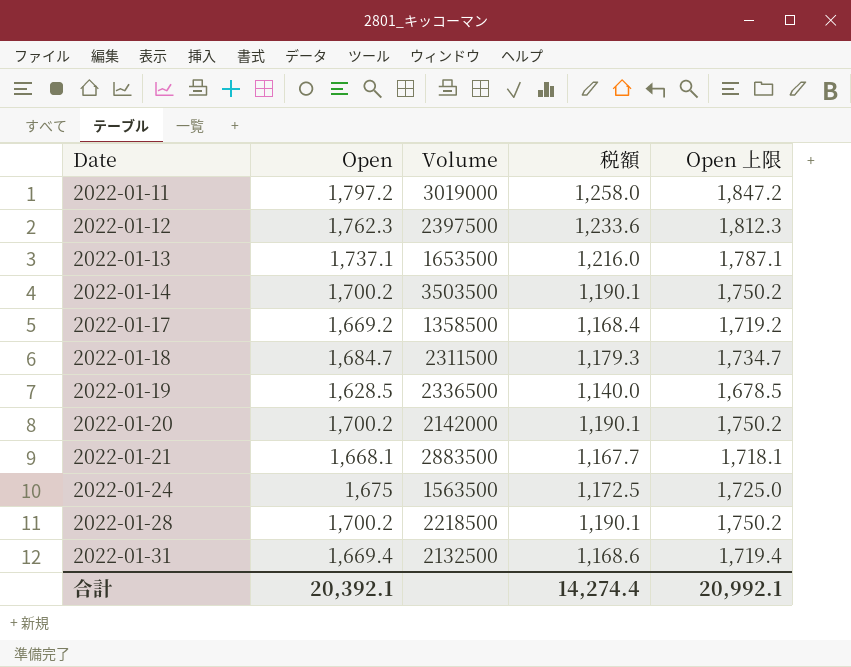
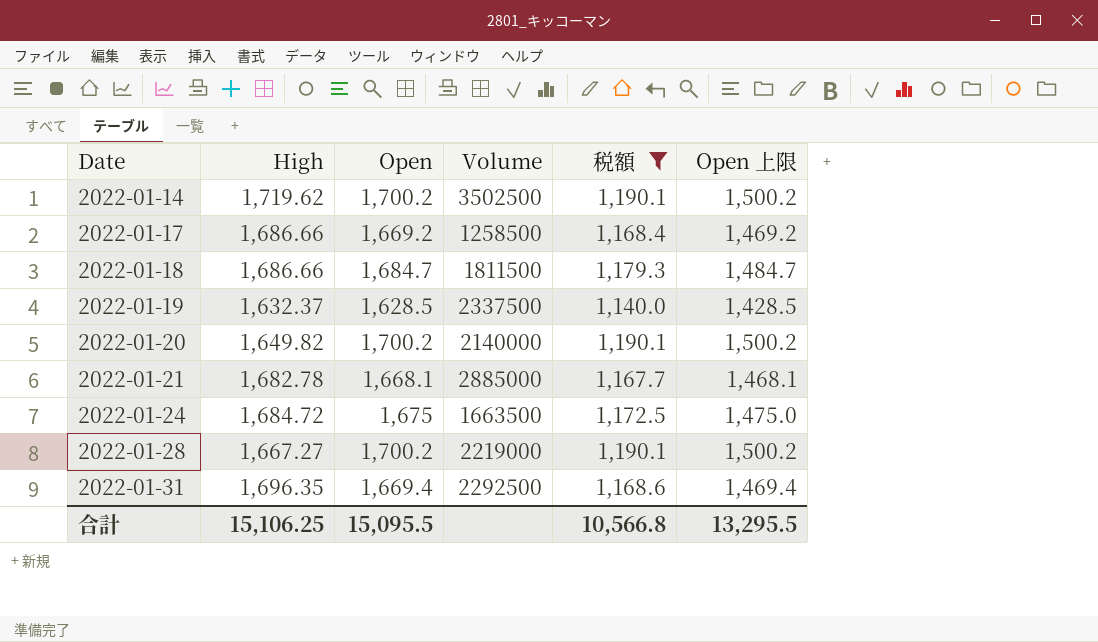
filter: none -> 税額 <= 1,190.1
column High | position: none -> 2
column Open 上限 | formula: [Open] + 50 -> [Open] - 200
2022-01-14 | Volume: 3503500 -> 3502500
2022-01-17 | Volume: 1358500 -> 1258500
2022-01-18 | Volume: 2311500 -> 1811500
2022-01-19 | Volume: 2336500 -> 2337500
2022-01-20 | Volume: 2142000 -> 2140000
2022-01-21 | Volume: 2883500 -> 2885000
2022-01-24 | Volume: 1563500 -> 1663500
2022-01-28 | Volume: 2218500 -> 2219000
2022-01-31 | Volume: 2132500 -> 2292500
合計 | Open: 20,392.1 -> 15,095.5
合計 | 税額: 14,274.4 -> 10,566.8
合計 | Open 上限: 20,992.1 -> 13,295.5

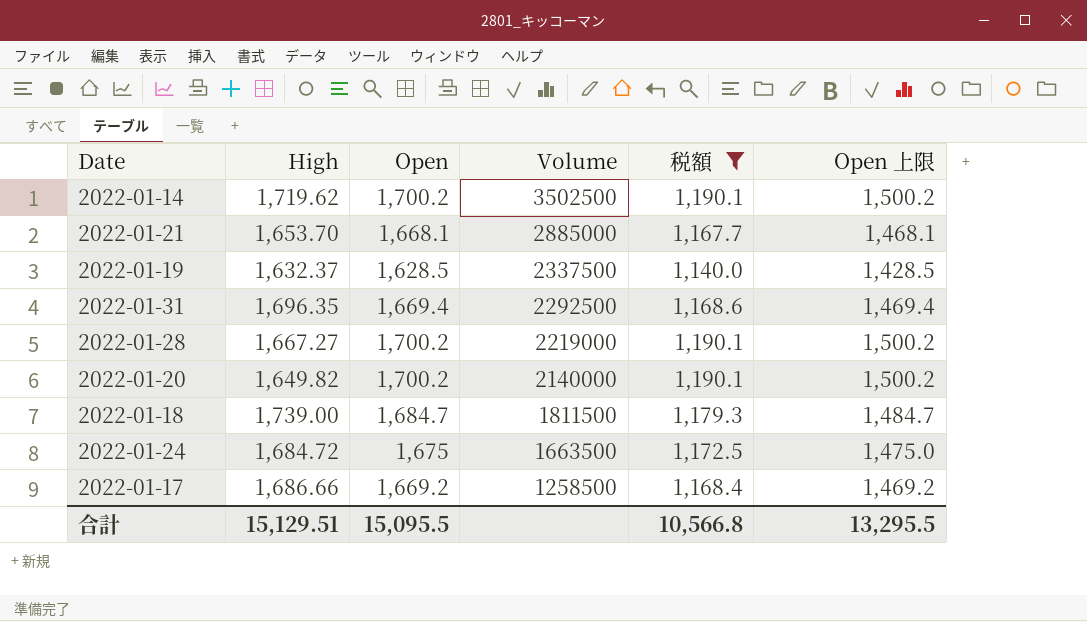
row order: Date ascending -> Volume descending
2022-01-21 | High: 1,682.78 -> 1,653.70
2022-01-18 | High: 1,686.66 -> 1,739.00
合計 | High: 15,106.25 -> 15,129.51

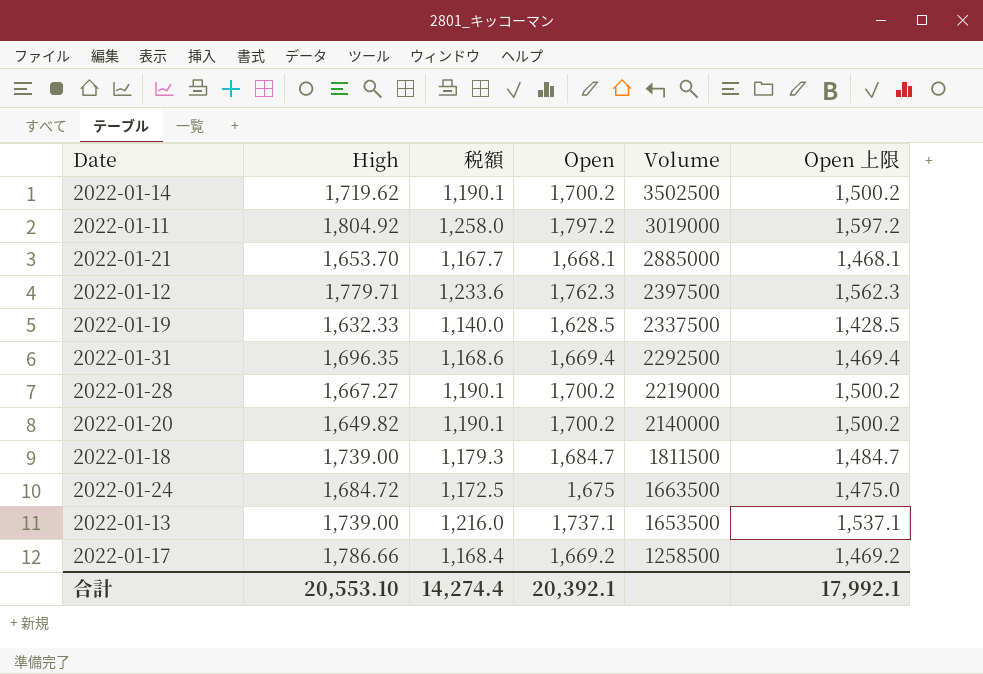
filter: 税額 <= 1,190.1 -> none
column 税額 | position: 5 -> 3
2022-01-19 | High: 1,632.37 -> 1,632.33
2022-01-17 | High: 1,686.66 -> 1,786.66
合計 | High: 15,129.51 -> 20,553.10
合計 | 税額: 10,566.8 -> 14,274.4
合計 | Open: 15,095.5 -> 20,392.1
合計 | Open 上限: 13,295.5 -> 17,992.1

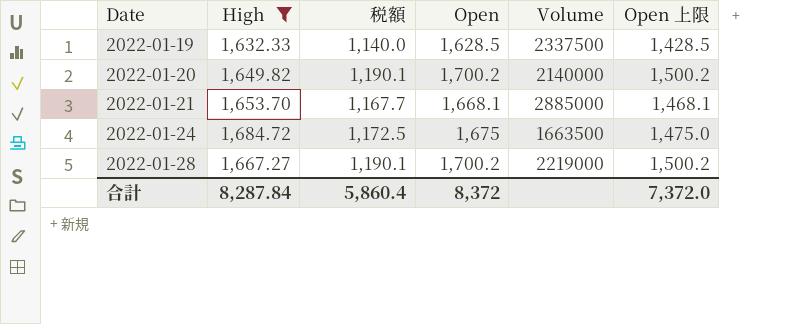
filter: none -> High <= 1,684.72
row order: Volume descending -> Date ascending
合計 | High: 20,553.10 -> 8,287.84
合計 | 税額: 14,274.4 -> 5,860.4
合計 | Open: 20,392.1 -> 8,372
合計 | Open 上限: 17,992.1 -> 7,372.0

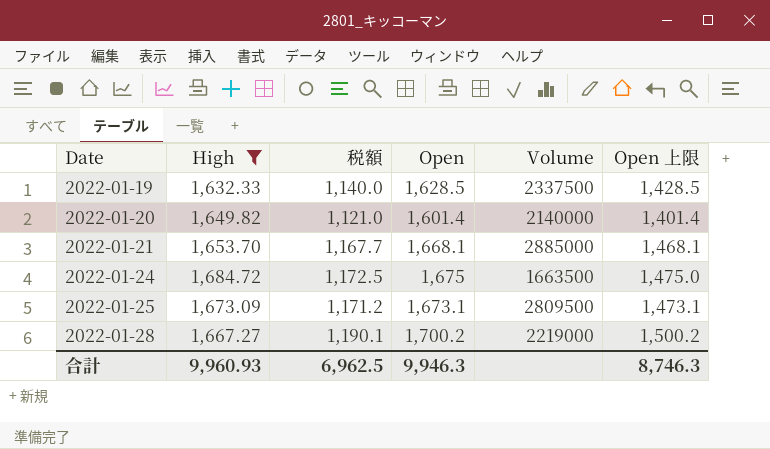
2022-01-20 | 税額: 1,190.1 -> 1,121.0
2022-01-20 | Open: 1,700.2 -> 1,601.4
2022-01-20 | Open 上限: 1,500.2 -> 1,401.4
row 2022-01-25: none -> 1,673.09 | 1,171.2 | 1,673.1 | 2809500 | 1,473.1
合計 | High: 8,287.84 -> 9,960.93
合計 | 税額: 5,860.4 -> 6,962.5
合計 | Open: 8,372 -> 9,946.3
合計 | Open 上限: 7,372.0 -> 8,746.3

